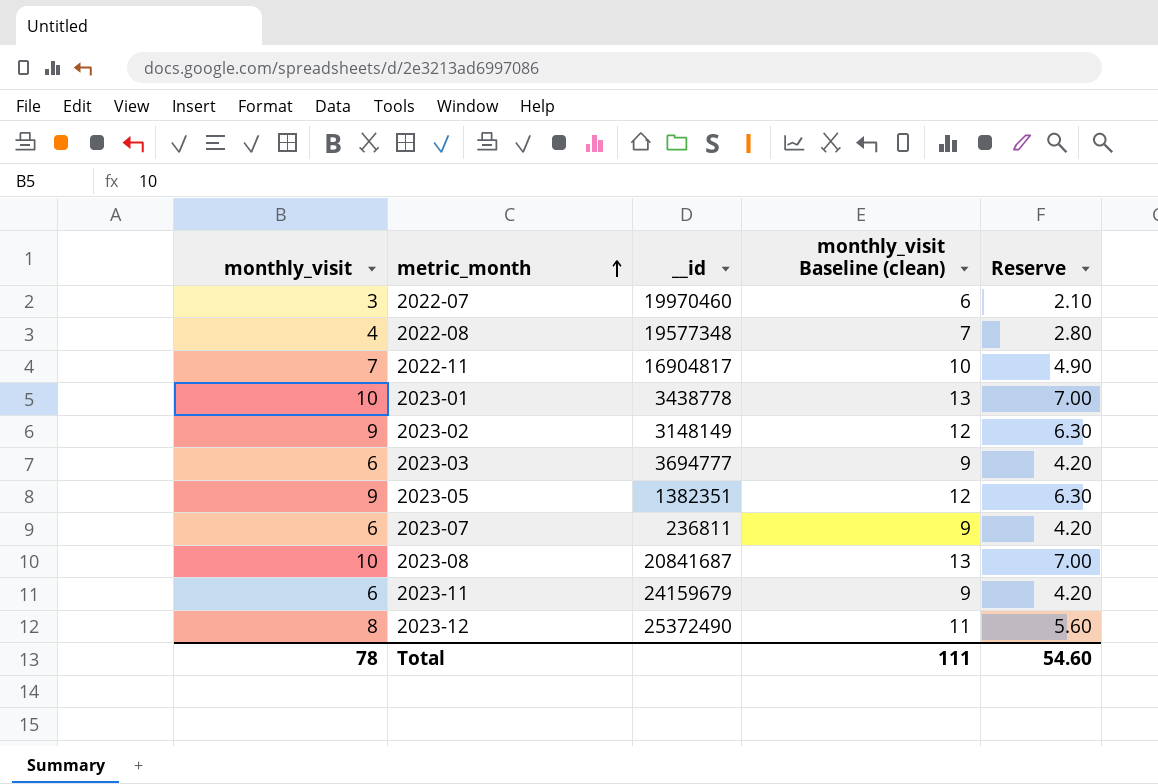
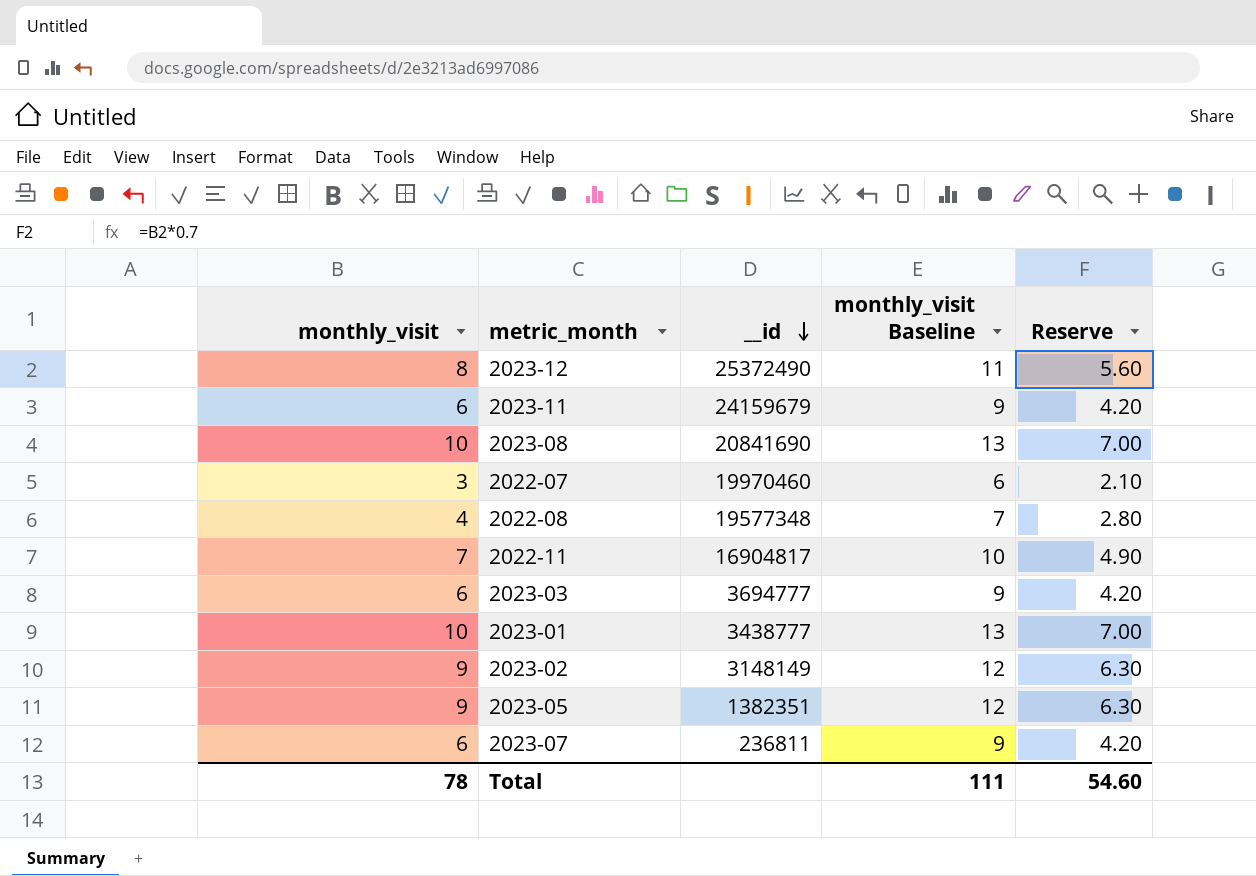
row order: metric_month ascending -> __id descending
column name: monthly_visit Baseline (clean) -> monthly_visit Baseline
2023-08 | __id: 20841687 -> 20841690
2023-01 | __id: 3438778 -> 3438777

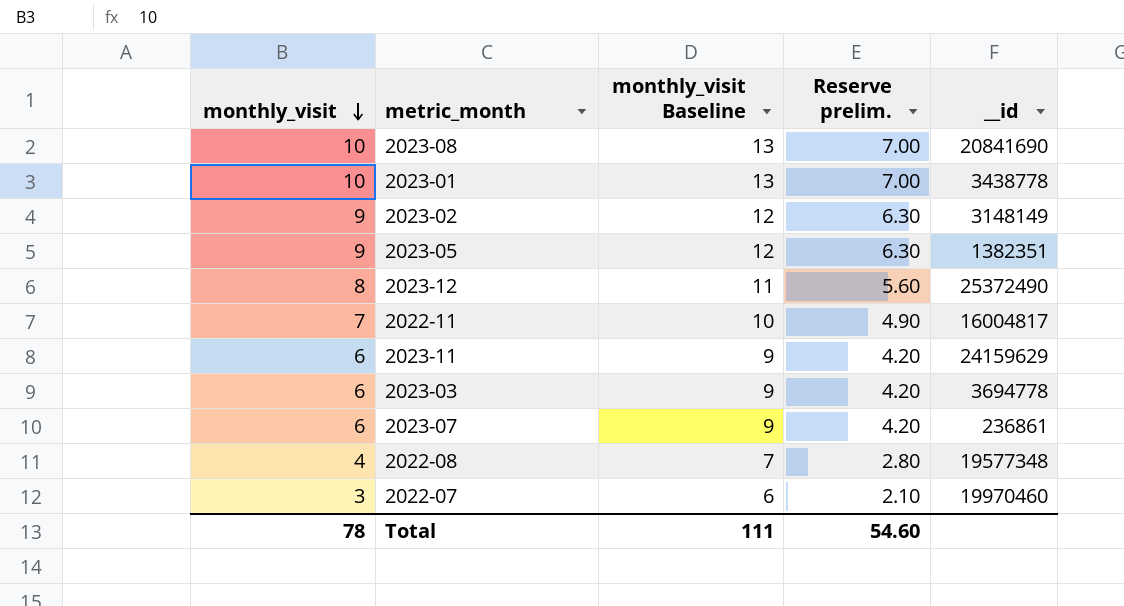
row order: __id descending -> monthly_visit descending
column name: Reserve -> Reserve prelim.
column __id | position: 3 -> 5
2023-01 | __id: 3438777 -> 3438778
2022-11 | __id: 16904817 -> 16004817
2023-11 | __id: 24159679 -> 24159629
2023-03 | __id: 3694777 -> 3694778
2023-07 | __id: 236811 -> 236861

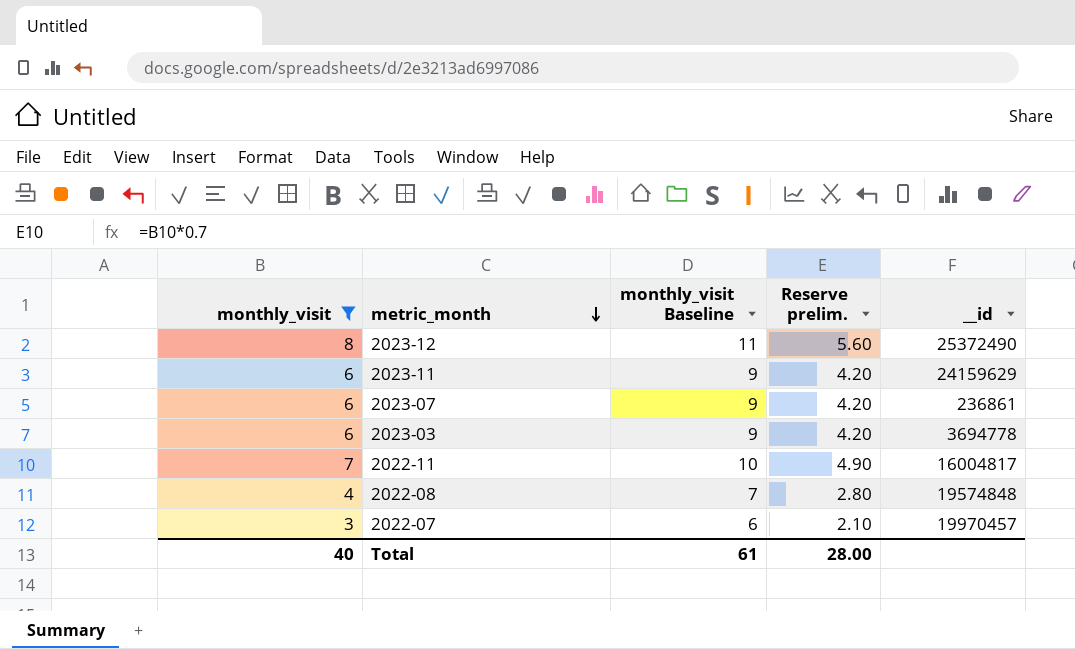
filter: none -> monthly_visit <= 8
row order: monthly_visit descending -> metric_month descending
2022-08 | __id: 19577348 -> 19574848
2022-07 | __id: 19970460 -> 19970457
Total | monthly_visit: 78 -> 40
Total | monthly_visit Baseline: 111 -> 61
Total | Reserve prelim.: 54.60 -> 28.00

